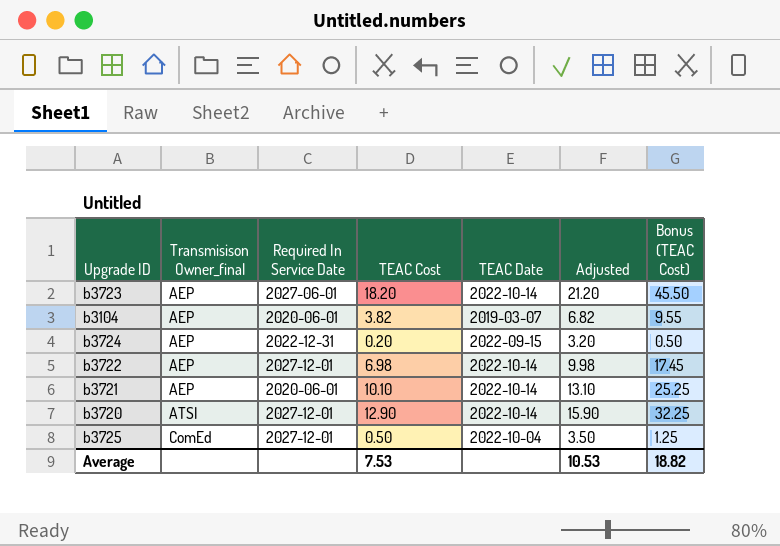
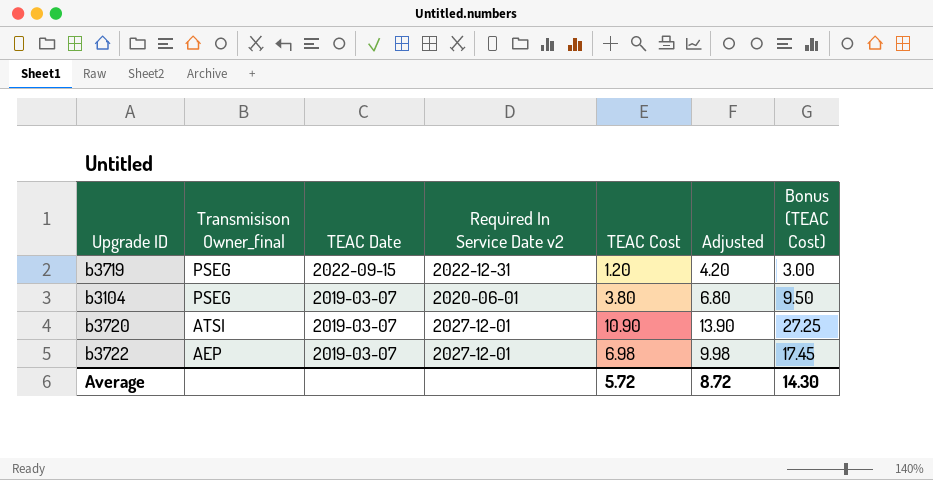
row order: Transmisison Owner_final ascending -> Transmisison Owner_final descending
column TEAC Date | position: 5 -> 3
column name: Required In Service Date -> Required In Service Date v2
row b3723: AEP | 2027-06-01 | 18.20 | 2022-10-14 | 21.20 | 45.50 -> none
row b3724: AEP | 2022-12-31 | 0.20 | 2022-09-15 | 3.20 | 0.50 -> none
row b3721: AEP | 2020-06-01 | 10.10 | 2022-10-14 | 13.10 | 25.25 -> none
row b3725: ComEd | 2027-12-01 | 0.50 | 2022-10-04 | 3.50 | 1.25 -> none
row b3719: none -> PSEG | 2022-09-15 | 2022-12-31 | 1.20 | 4.20 | 3.00
b3104 | Transmisison Owner_final: AEP -> PSEG
b3104 | TEAC Cost: 3.82 -> 3.80
b3104 | Adjusted: 6.82 -> 6.80
b3104 | Bonus (TEAC Cost): 9.55 -> 9.50
b3720 | TEAC Date: 2022-10-14 -> 2019-03-07
b3720 | TEAC Cost: 12.90 -> 10.90
b3720 | Adjusted: 15.90 -> 13.90
b3720 | Bonus (TEAC Cost): 32.25 -> 27.25
b3722 | TEAC Date: 2022-10-14 -> 2019-03-07
Average | TEAC Cost: 7.53 -> 5.72
Average | Adjusted: 10.53 -> 8.72
Average | Bonus (TEAC Cost): 18.82 -> 14.30

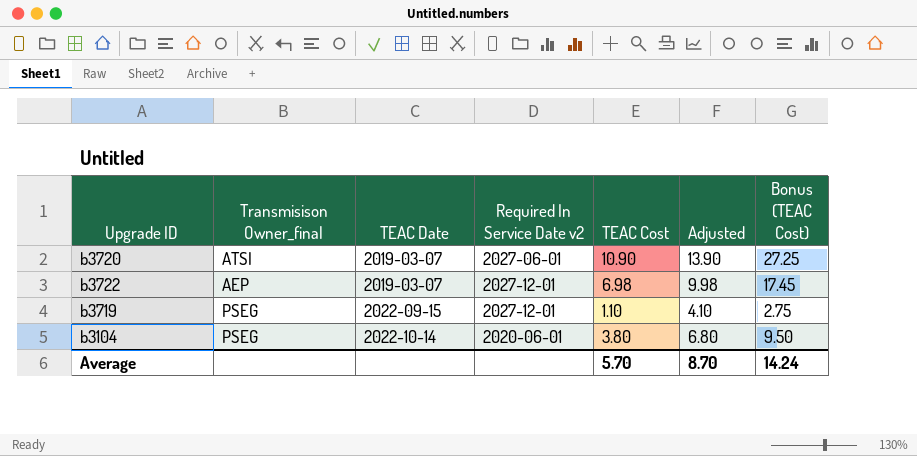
row order: Transmisison Owner_final descending -> TEAC Date ascending
b3720 | Required In Service Date v2: 2027-12-01 -> 2027-06-01
b3719 | Required In Service Date v2: 2022-12-31 -> 2027-12-01
b3719 | TEAC Cost: 1.20 -> 1.10
b3719 | Adjusted: 4.20 -> 4.10
b3719 | Bonus (TEAC Cost): 3.00 -> 2.75
b3104 | TEAC Date: 2019-03-07 -> 2022-10-14
Average | TEAC Cost: 5.72 -> 5.70
Average | Adjusted: 8.72 -> 8.70
Average | Bonus (TEAC Cost): 14.30 -> 14.24

